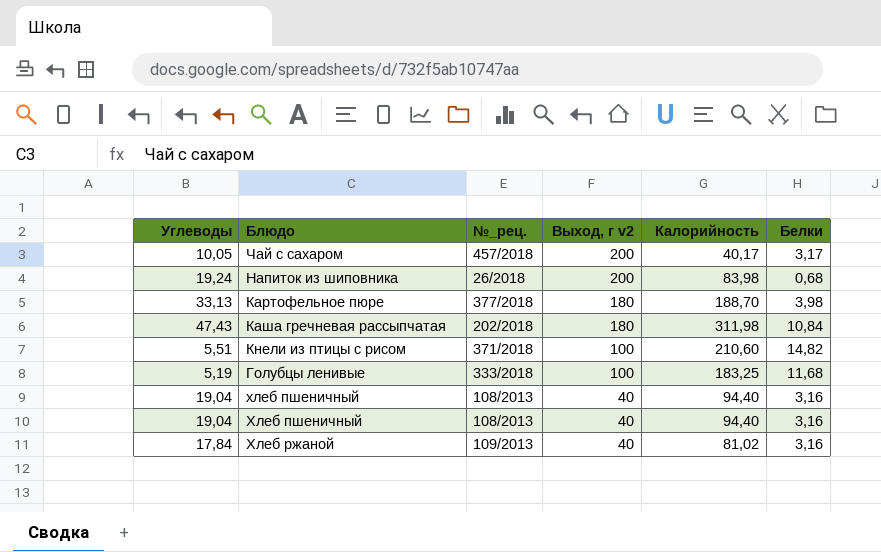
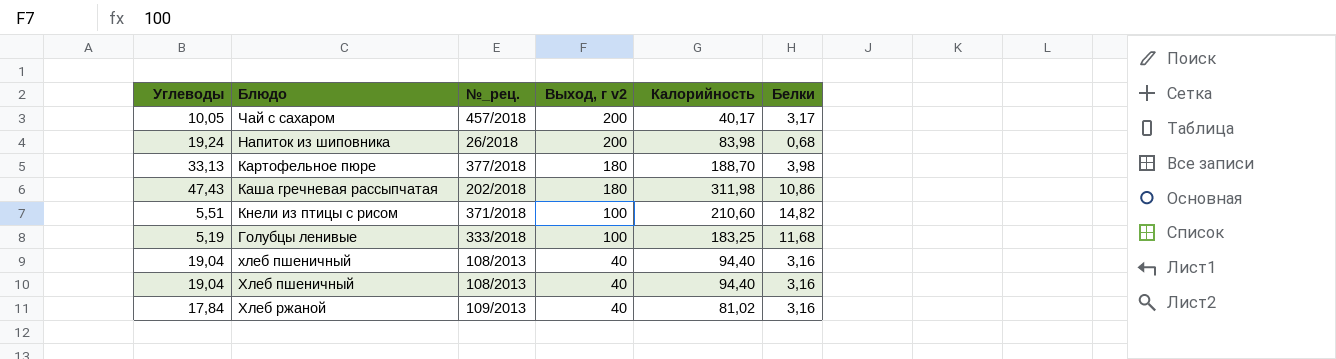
Каша гречневая рассыпчатая | Белки: 10,84 -> 10,86

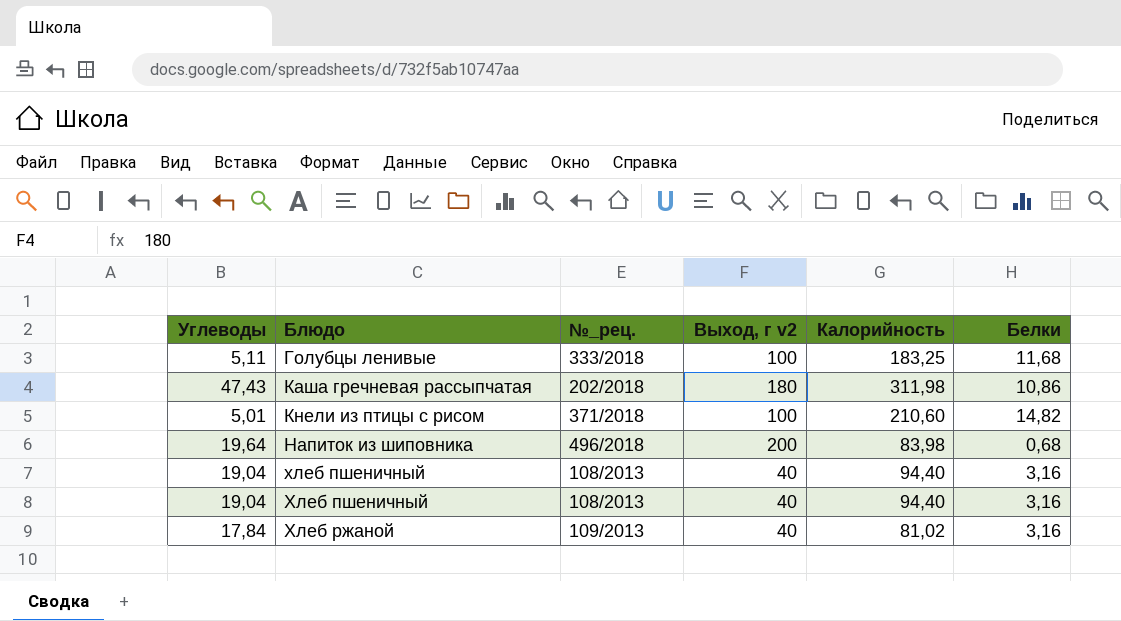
row order: Выход, г v2 descending -> Блюдо ascending
row Чай с сахаром: 10,05 | 457/2018 | 200 | 40,17 | 3,17 -> none
row Картофельное пюре: 33,13 | 377/2018 | 180 | 188,70 | 3,98 -> none
Голубцы ленивые | Углеводы: 5,19 -> 5,11
Кнели из птицы с рисом | Углеводы: 5,51 -> 5,01
Напиток из шиповника | Углеводы: 19,24 -> 19,64
Напиток из шиповника | №_рец.: 26/2018 -> 496/2018

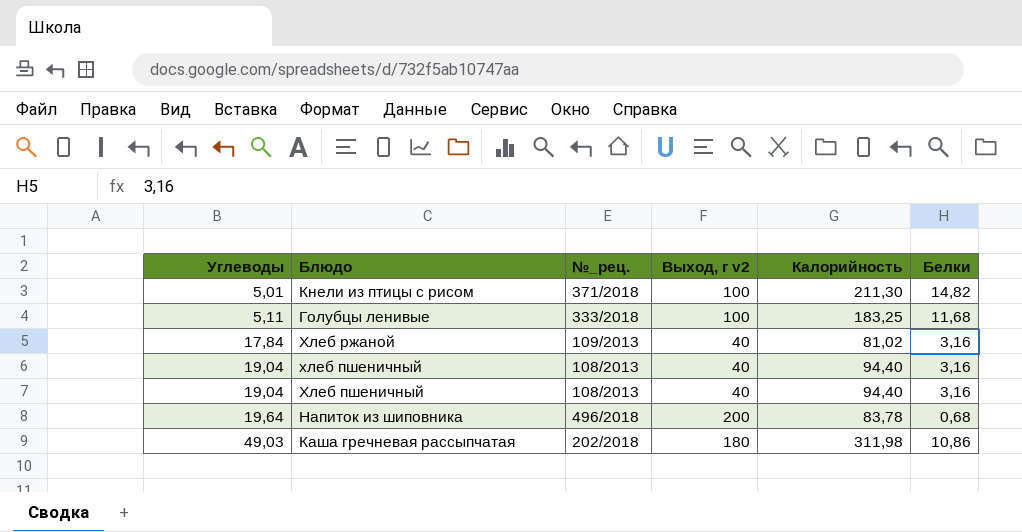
row order: Блюдо ascending -> Углеводы ascending
Кнели из птицы с рисом | Калорийность: 210,60 -> 211,30
Напиток из шиповника | Калорийность: 83,98 -> 83,78
Каша гречневая рассыпчатая | Углеводы: 47,43 -> 49,03

